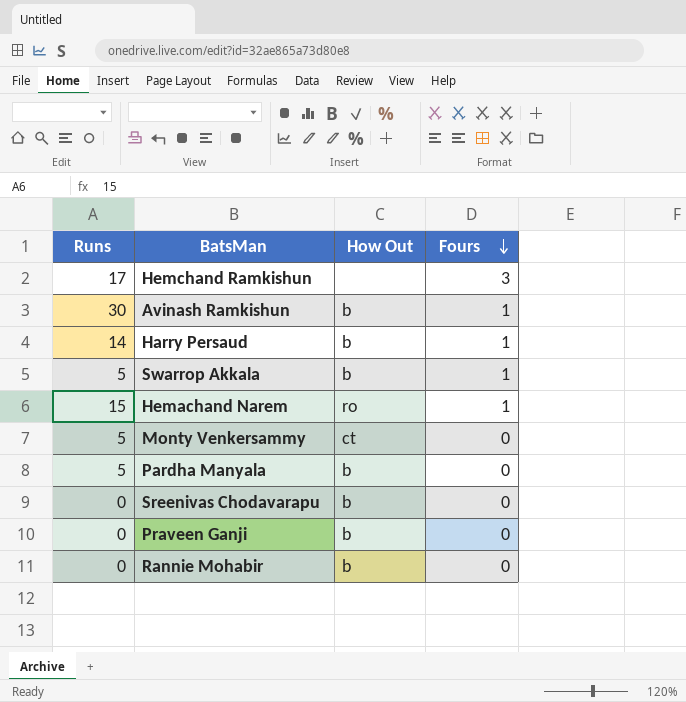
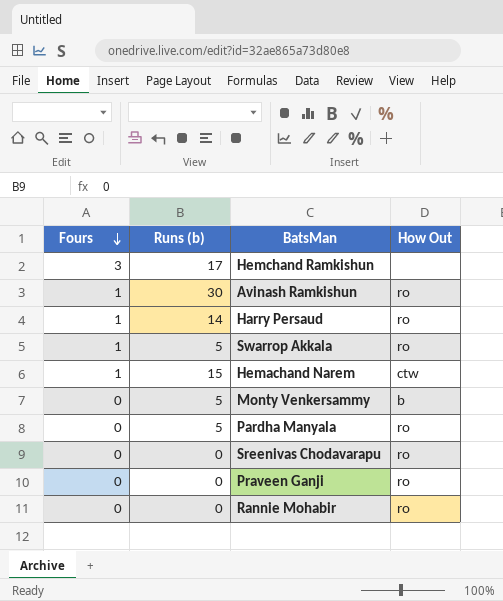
column Fours | position: 4 -> 1
column name: Runs -> Runs (b)
Avinash Ramkishun | How Out: b -> ro
Harry Persaud | How Out: b -> ro
Swarrop Akkala | How Out: b -> ro
Hemachand Narem | How Out: ro -> ctw
Monty Venkersammy | How Out: ct -> b
Pardha Manyala | How Out: b -> ro
Sreenivas Chodavarapu | How Out: b -> ro
Praveen Ganji | How Out: b -> ro
Rannie Mohabir | How Out: b -> ro

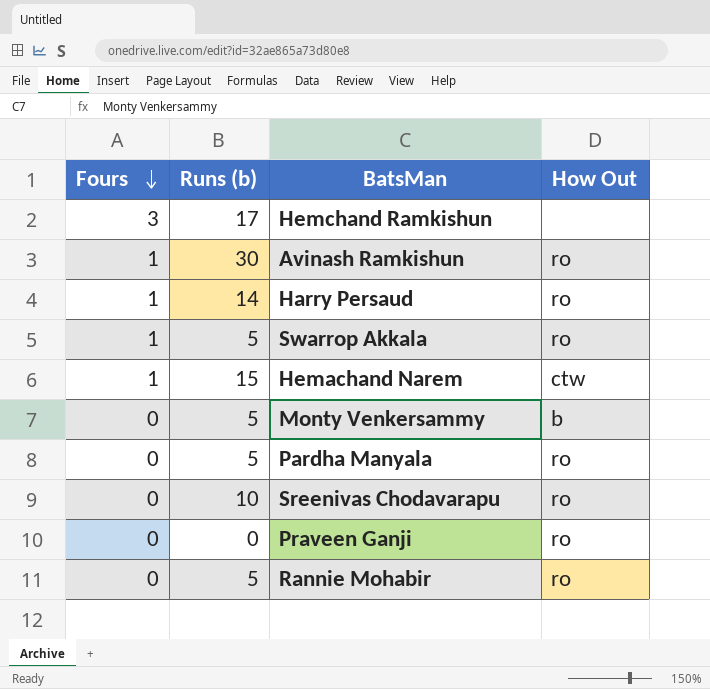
Sreenivas Chodavarapu | Runs (b): 0 -> 10
Rannie Mohabir | Runs (b): 0 -> 5

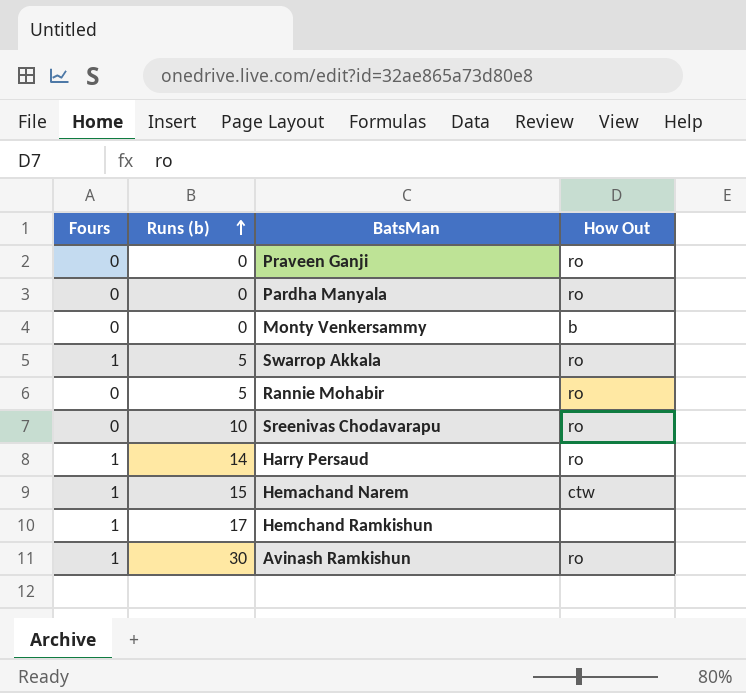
row order: Fours descending -> Runs (b) ascending
Pardha Manyala | Runs (b): 5 -> 0
Monty Venkersammy | Runs (b): 5 -> 0
Hemchand Ramkishun | Fours: 3 -> 1

